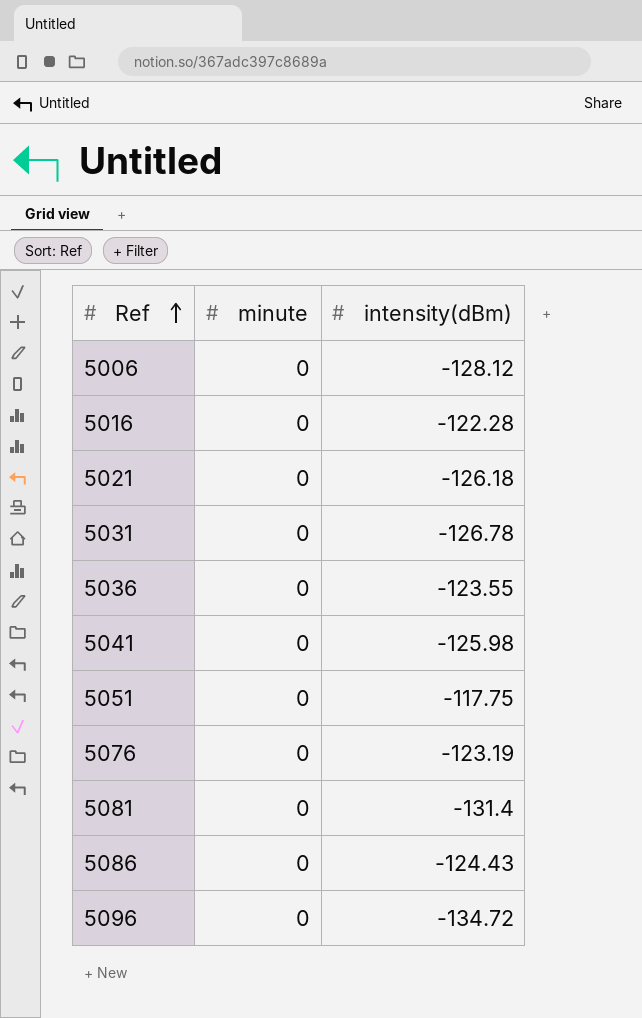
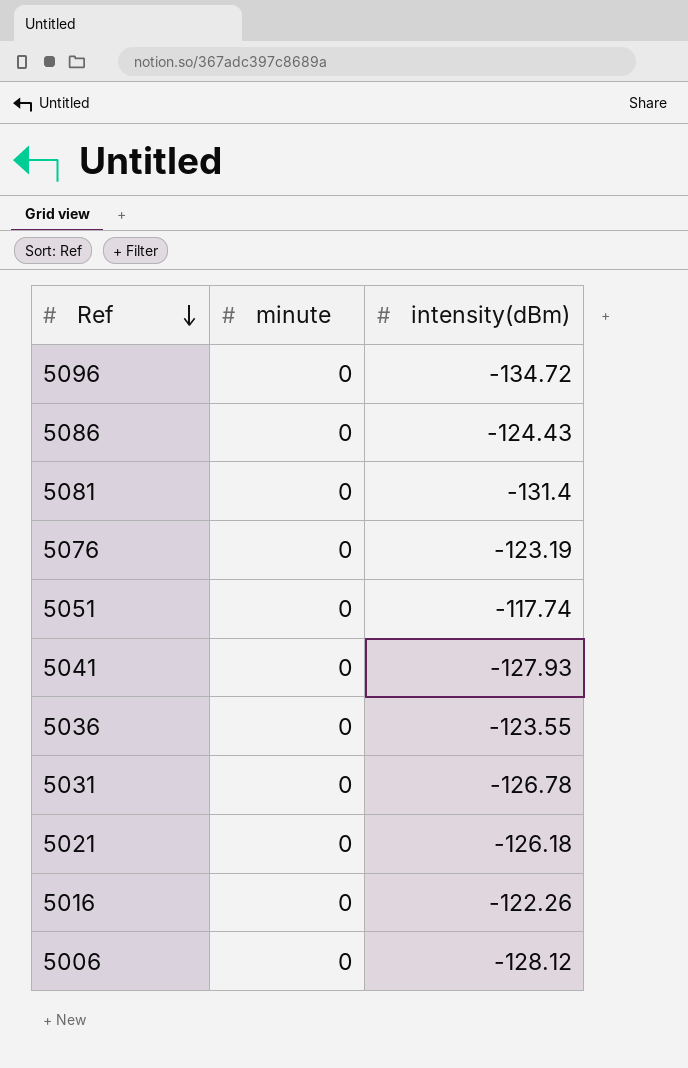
row order: Ref ascending -> Ref descending
5051 | intensity(dBm): -117.75 -> -117.74
5041 | intensity(dBm): -125.98 -> -127.93
5016 | intensity(dBm): -122.28 -> -122.26

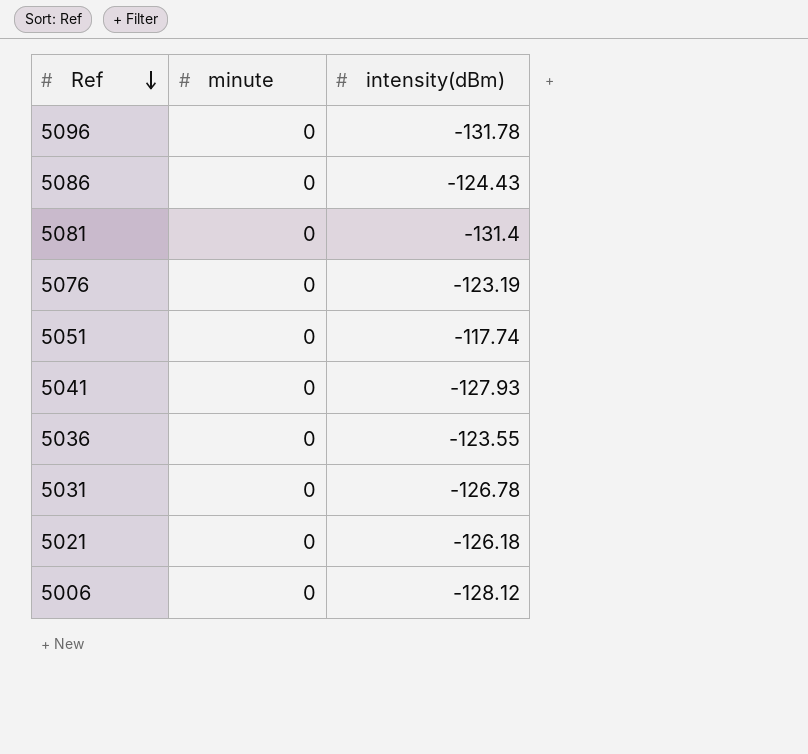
row 5016: 0 | -122.26 -> none
5096 | intensity(dBm): -134.72 -> -131.78

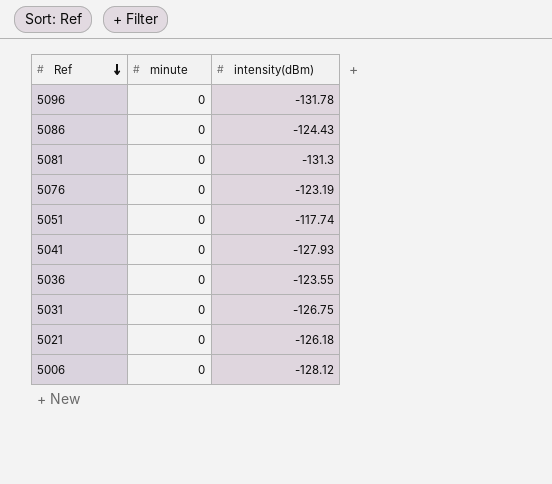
5081 | intensity(dBm): -131.4 -> -131.3
5031 | intensity(dBm): -126.78 -> -126.75

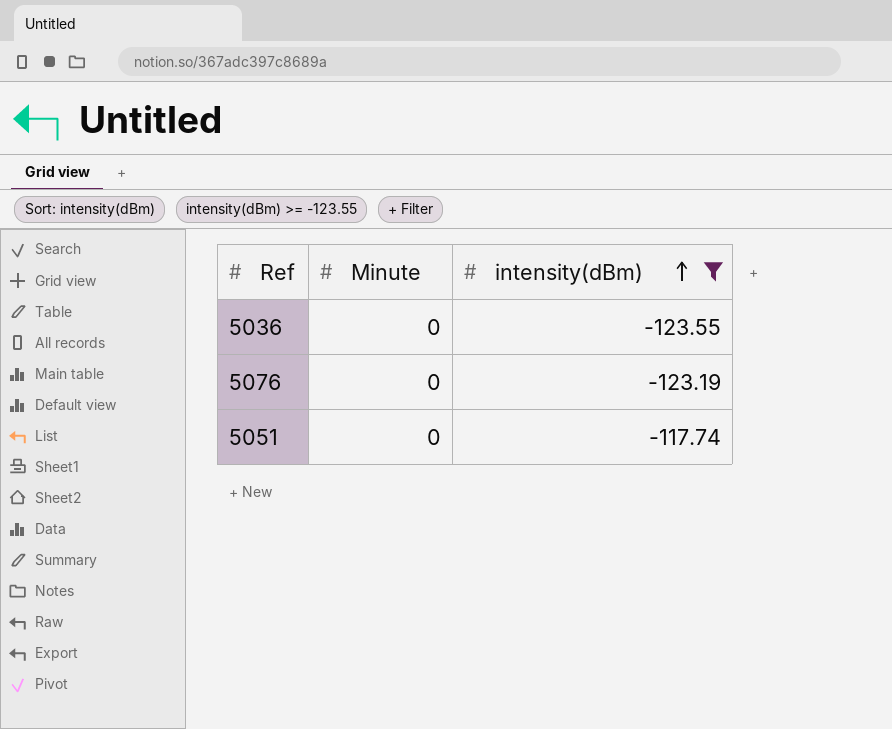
filter: none -> intensity(dBm) >= -123.55
row order: Ref descending -> intensity(dBm) ascending
column name: minute -> Minute

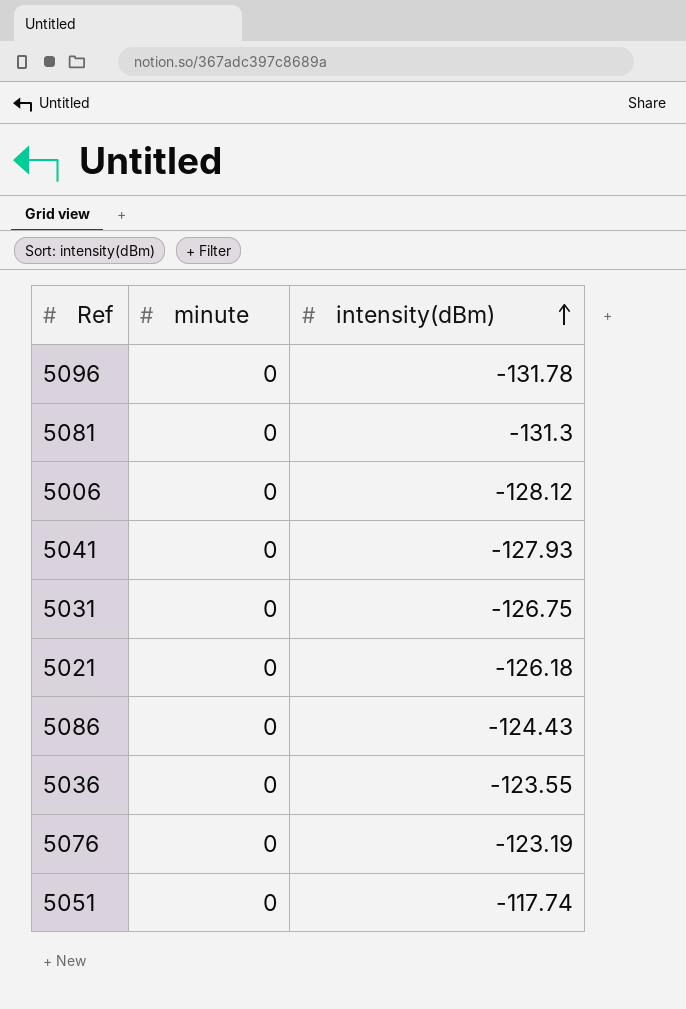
filter: intensity(dBm) >= -123.55 -> none
column name: Minute -> minute

